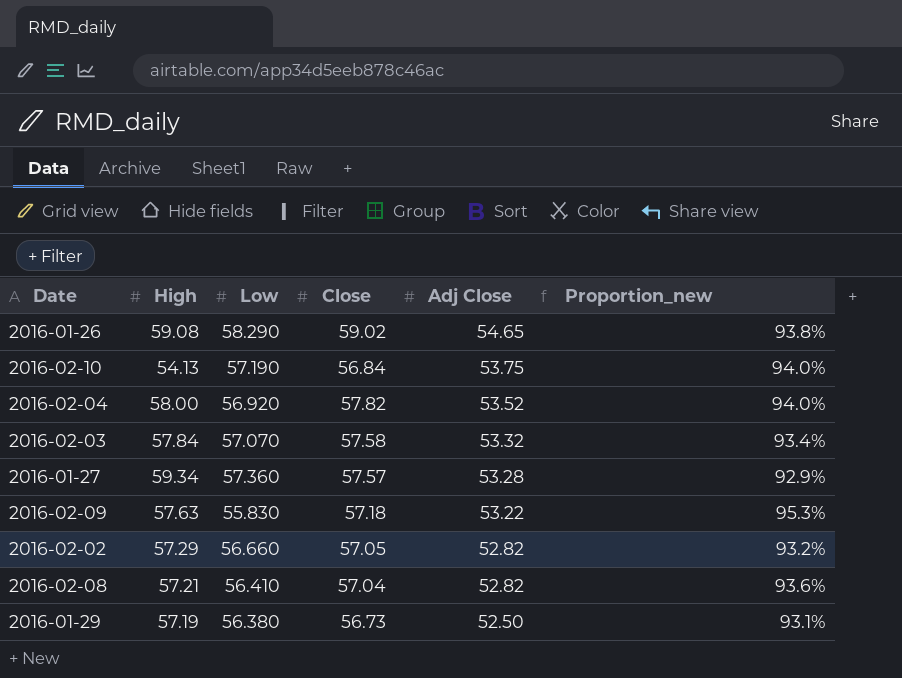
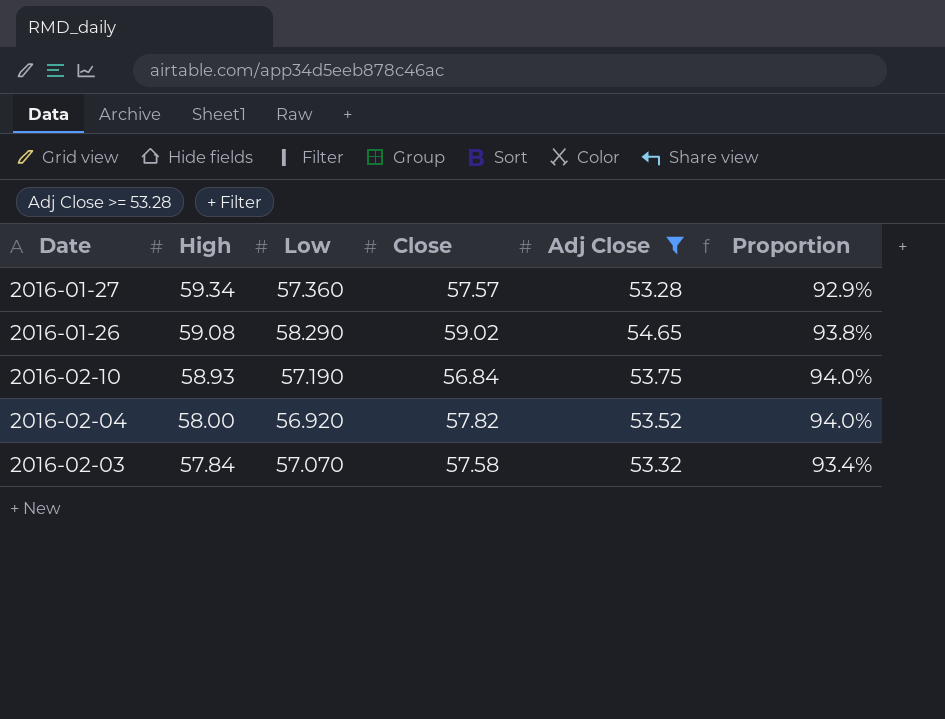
filter: none -> Adj Close >= 53.28
row order: Adj Close descending -> High descending
column name: Proportion_new -> Proportion
2016-02-10 | High: 54.13 -> 58.93

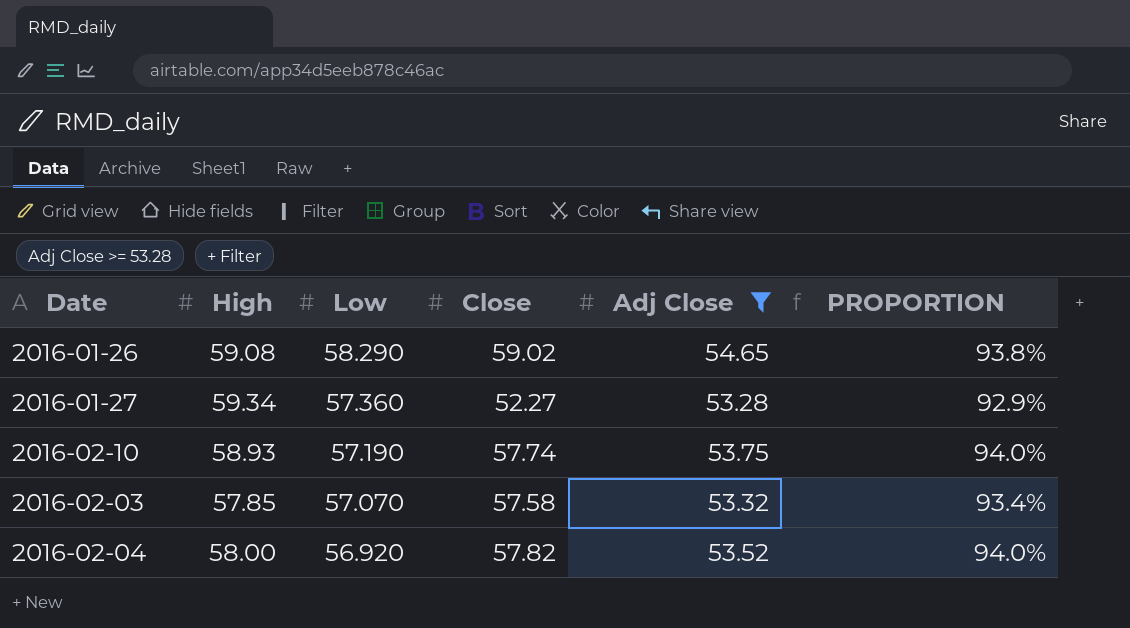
row order: High descending -> Low descending
column name: Proportion -> PROPORTION
2016-01-27 | Close: 57.57 -> 52.27
2016-02-10 | Close: 56.84 -> 57.74
2016-02-03 | High: 57.84 -> 57.85

